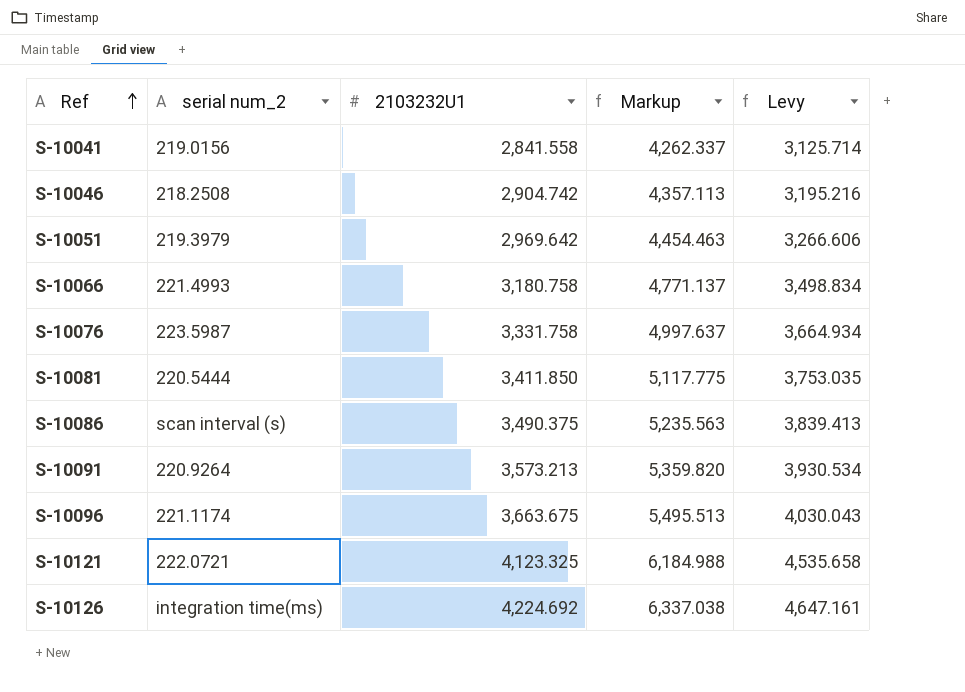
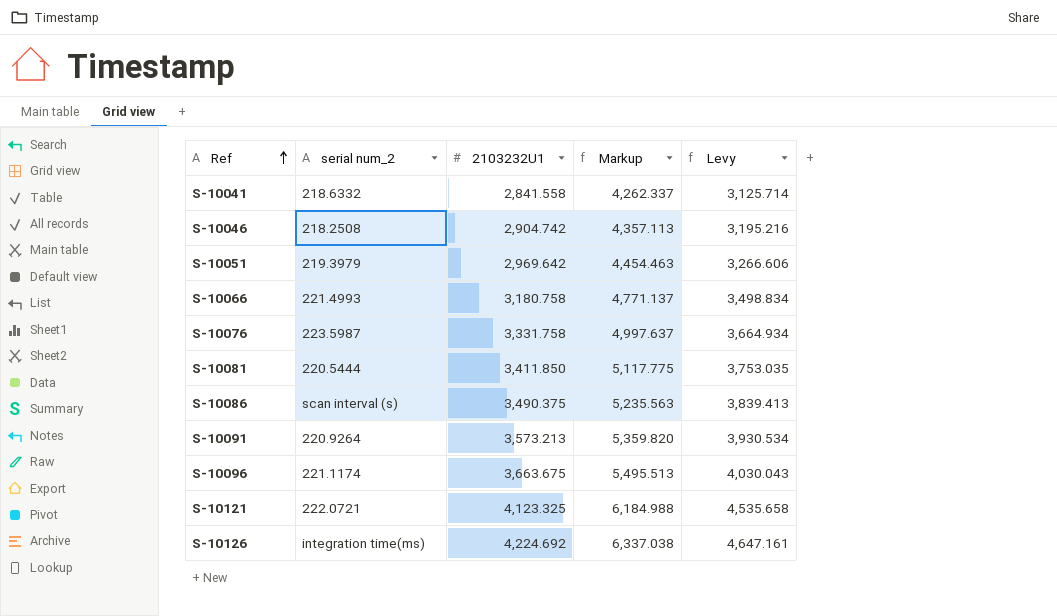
S-10041 | serial num_2: 219.0156 -> 218.6332

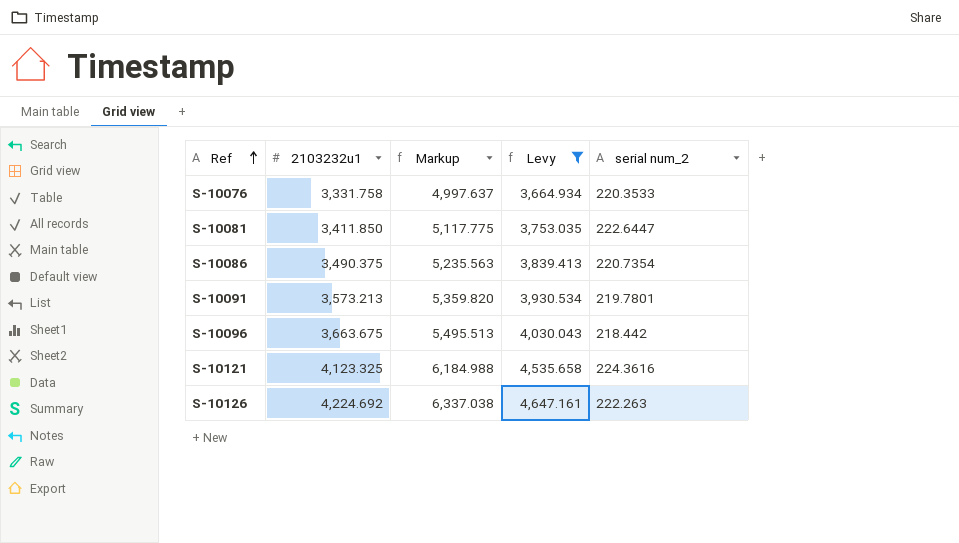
filter: none -> Levy >= 3,664.934
column name: 2103232U1 -> 2103232u1
column serial num_2 | position: 2 -> 5
S-10076 | serial num_2: 223.5987 -> 220.3533
S-10081 | serial num_2: 220.5444 -> 222.6447
S-10086 | serial num_2: scan interval (s) -> 220.7354
S-10091 | serial num_2: 220.9264 -> 219.7801
S-10096 | serial num_2: 221.1174 -> 218.442
S-10121 | serial num_2: 222.0721 -> 224.3616
S-10126 | serial num_2: integration time(ms) -> 222.263

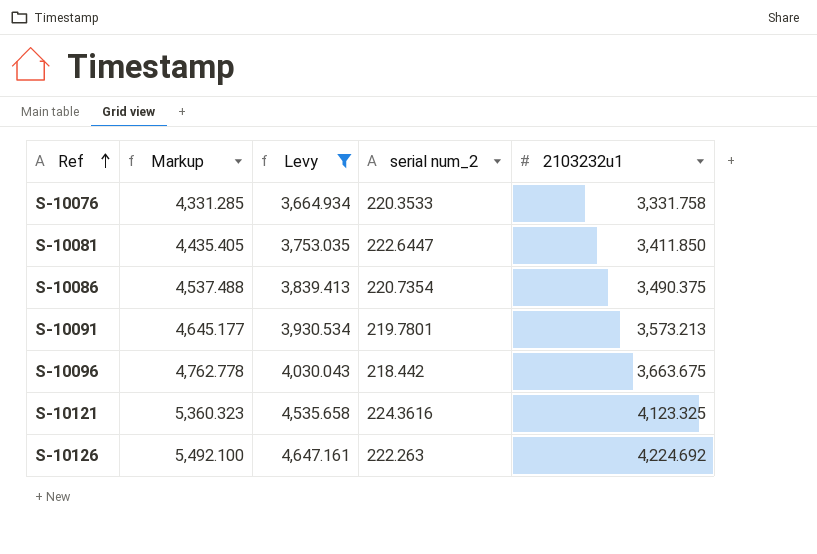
column Markup | formula: [2103232u1] * 1.5 -> [2103232u1] * 1.3
column 2103232u1 | position: 2 -> 5

